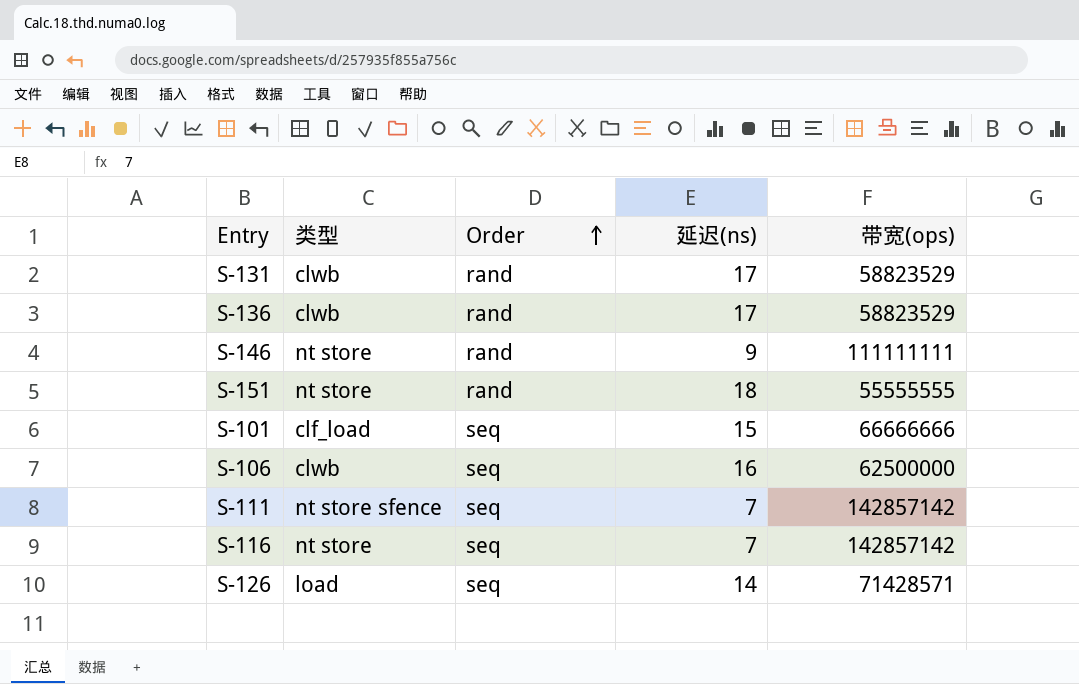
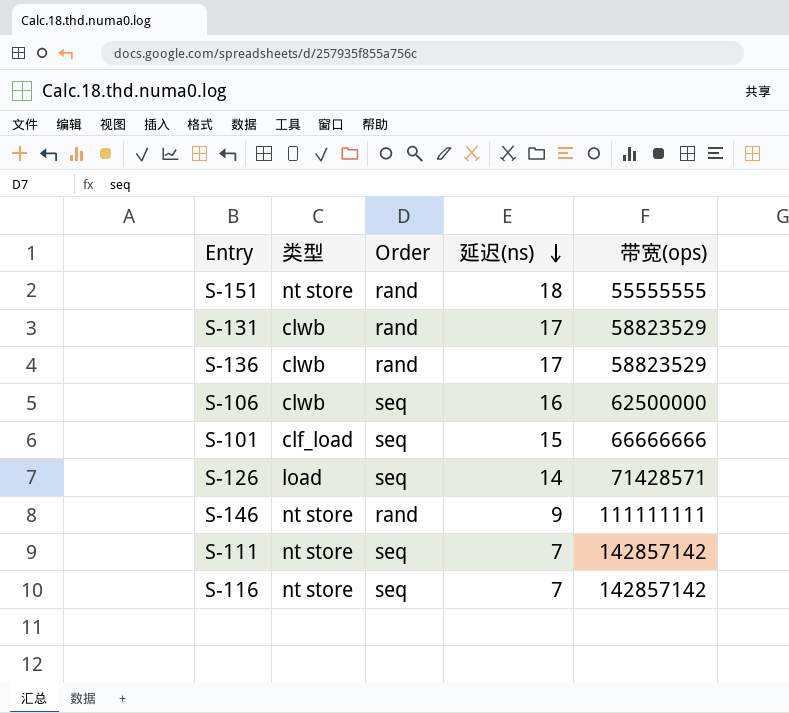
row order: Order ascending -> 延迟(ns) descending
S-111 | 类型: nt store sfence -> nt store

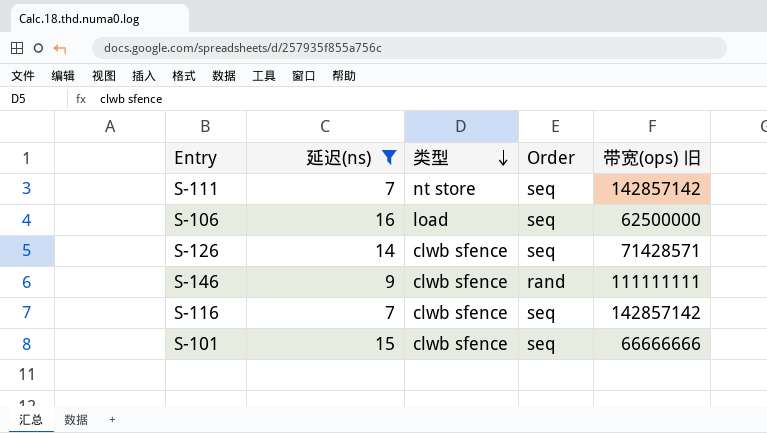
filter: none -> 延迟(ns) <= 16
row order: 延迟(ns) descending -> 类型 descending
column 延迟(ns) | position: 4 -> 2
column name: 带宽(ops) -> 带宽(ops) 旧
S-106 | 类型: clwb -> load
S-126 | 类型: load -> clwb sfence
S-146 | 类型: nt store -> clwb sfence
S-116 | 类型: nt store -> clwb sfence
S-101 | 类型: clf_load -> clwb sfence

